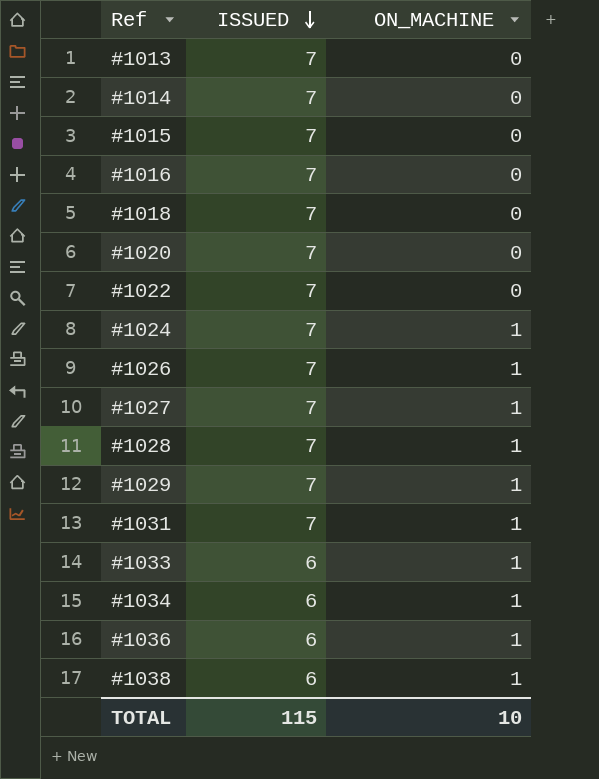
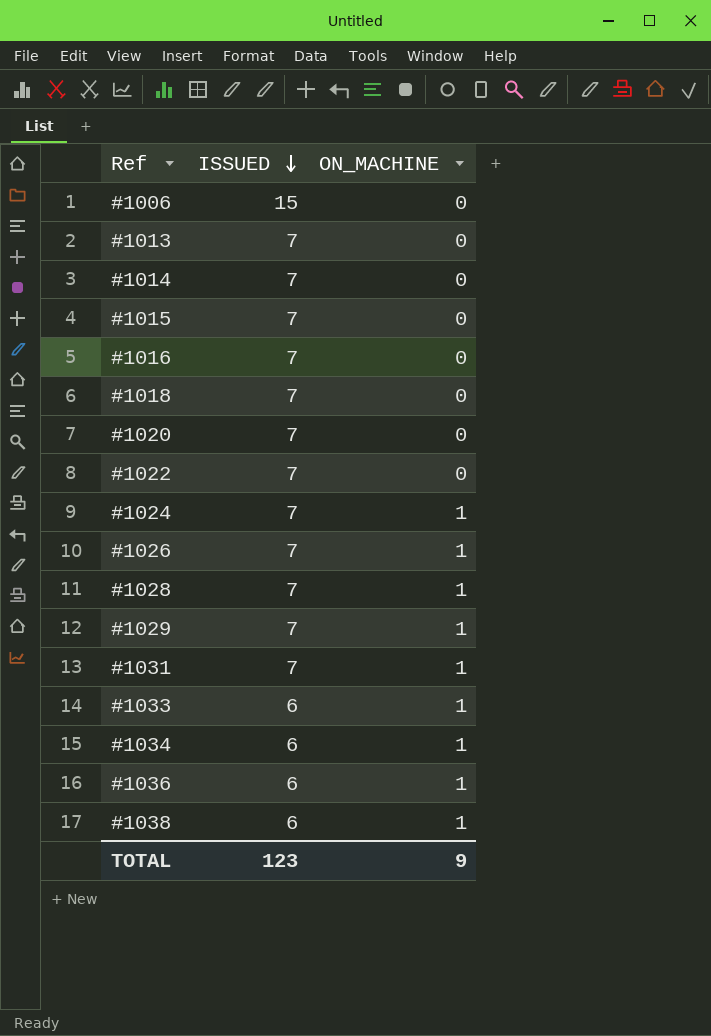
row #1027: 7 | 1 -> none
row #1006: none -> 15 | 0
TOTAL | ISSUED: 115 -> 123
TOTAL | ON_MACHINE: 10 -> 9

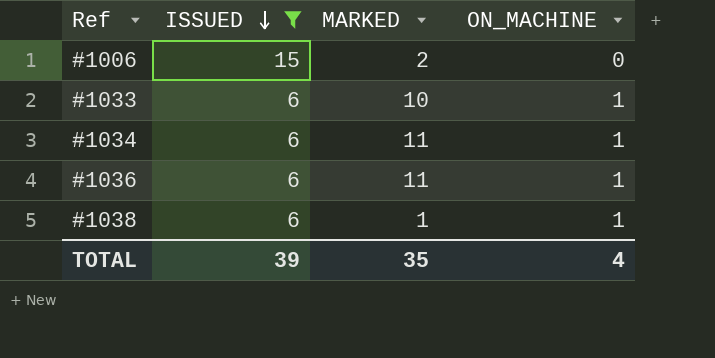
filter: none -> ISSUED != 7
column MARKED | position: none -> 3
TOTAL | ISSUED: 123 -> 39
TOTAL | ON_MACHINE: 9 -> 4

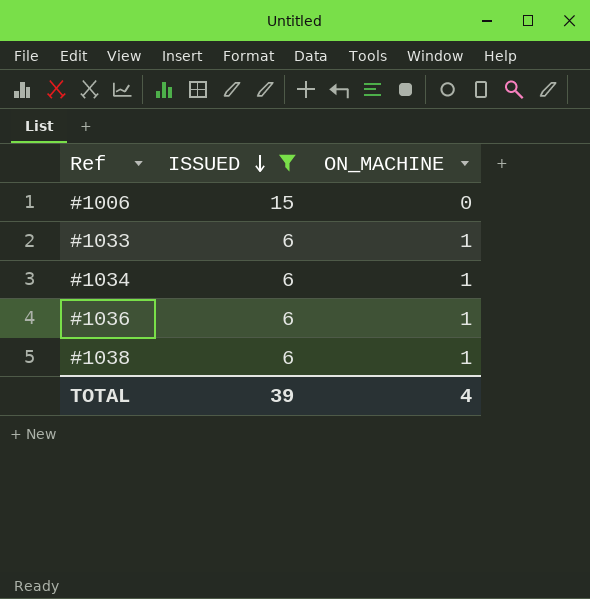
column MARKED | position: 3 -> none

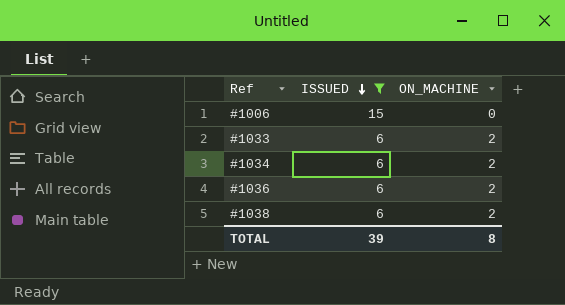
#1033 | ON_MACHINE: 1 -> 2
#1034 | ON_MACHINE: 1 -> 2
#1036 | ON_MACHINE: 1 -> 2
#1038 | ON_MACHINE: 1 -> 2
TOTAL | ON_MACHINE: 4 -> 8

